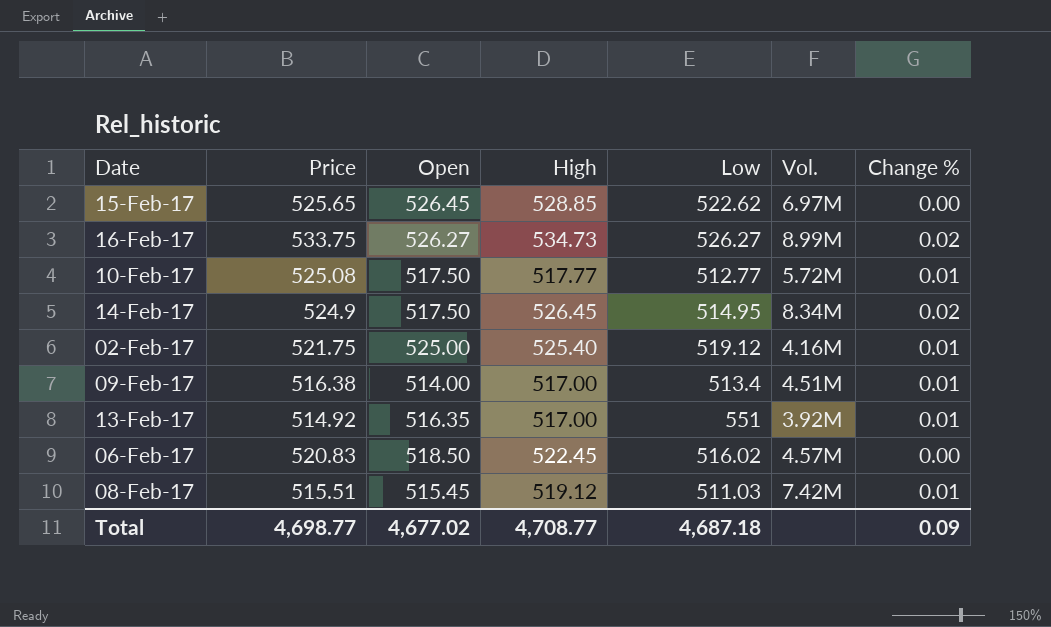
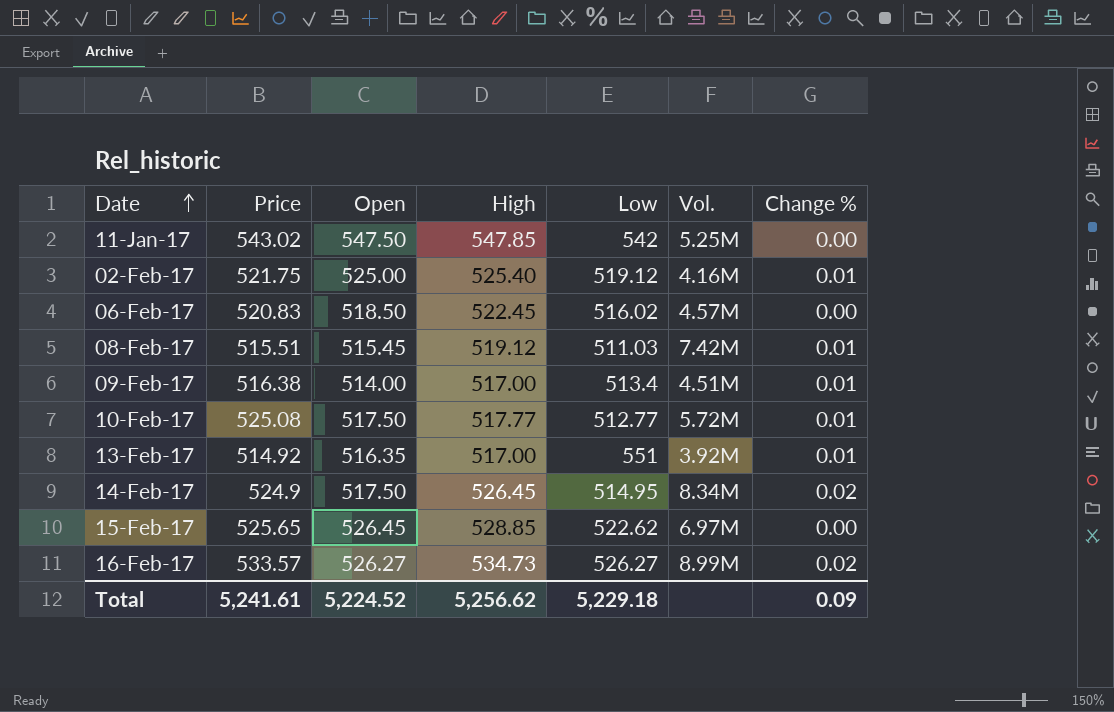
row order: none -> Date ascending
row 11-Jan-17: none -> 543.02 | 547.50 | 547.85 | 542 | 5.25M | 0.00
16-Feb-17 | Price: 533.75 -> 533.57
Total | Price: 4,698.77 -> 5,241.61
Total | Open: 4,677.02 -> 5,224.52
Total | High: 4,708.77 -> 5,256.62
Total | Low: 4,687.18 -> 5,229.18

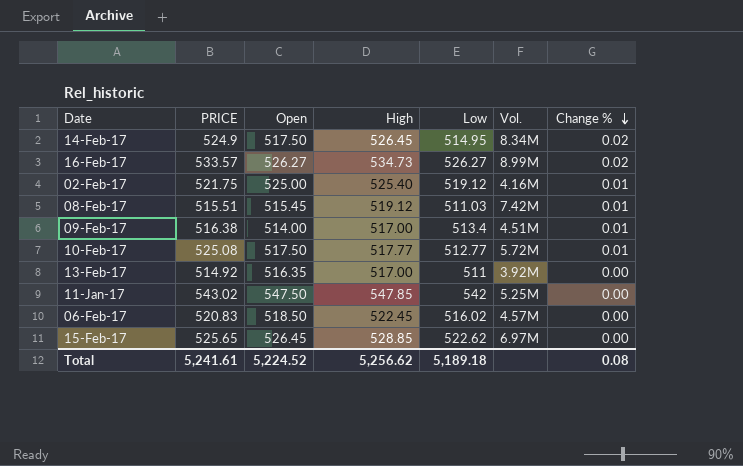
row order: Date ascending -> Change % descending
column name: Price -> PRICE
13-Feb-17 | Low: 551 -> 511
13-Feb-17 | Change %: 0.01 -> 0.00
Total | Low: 5,229.18 -> 5,189.18
Total | Change %: 0.09 -> 0.08

